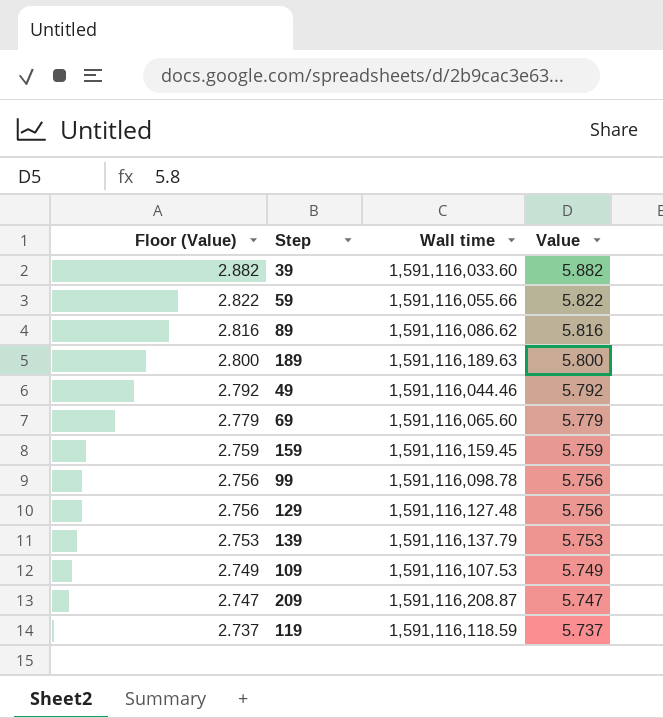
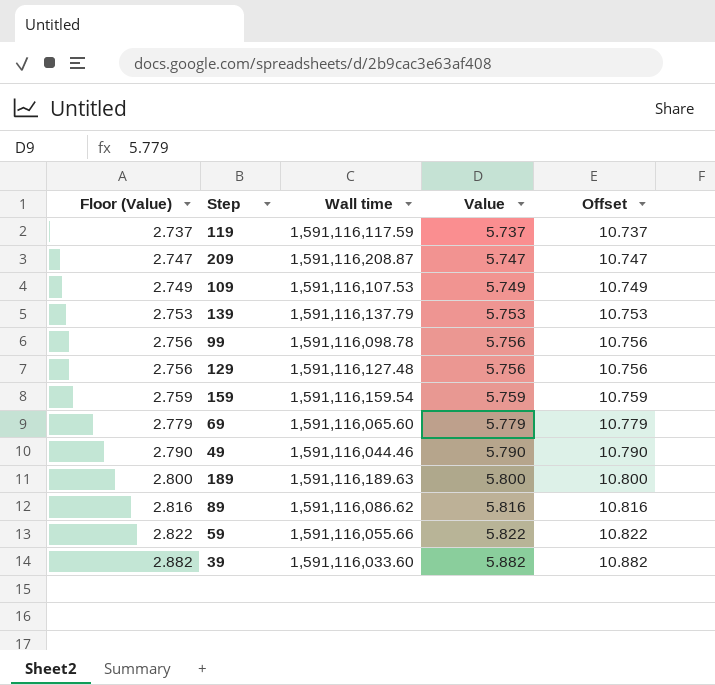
row order: Floor (Value) descending -> Floor (Value) ascending
column Offset | formula: none -> [Value] + 5
119 | Wall time: 1,591,116,118.59 -> 1,591,116,117.59
159 | Wall time: 1,591,116,159.45 -> 1,591,116,159.54
49 | Floor (Value): 2.792 -> 2.790
49 | Value: 5.792 -> 5.790

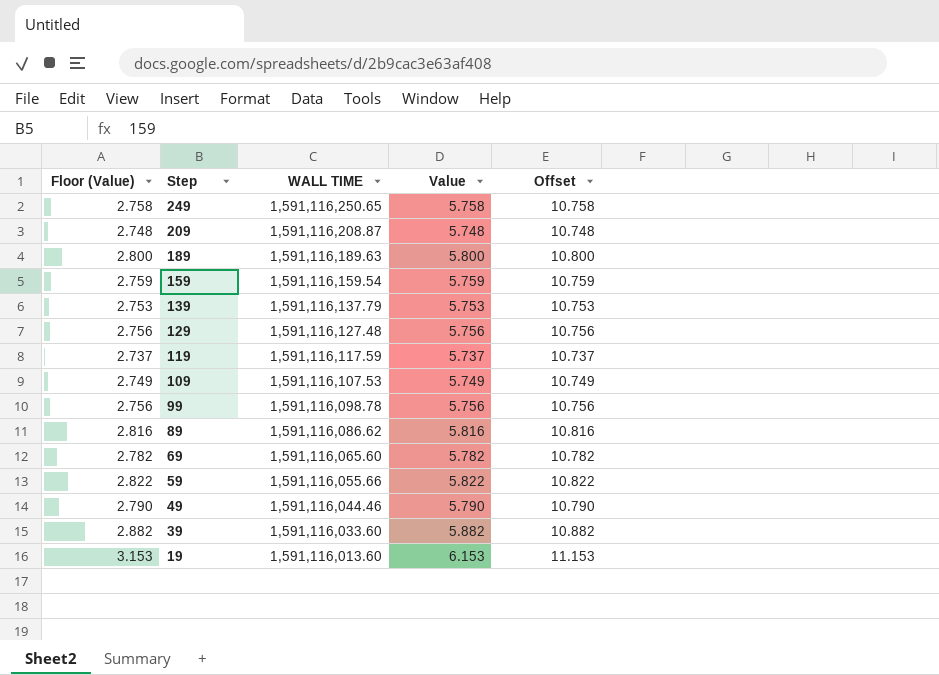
row order: Floor (Value) ascending -> Step descending
column name: Wall time -> WALL TIME
row 249: none -> 2.758 | 1,591,116,250.65 | 5.758 | 10.758
209 | Floor (Value): 2.747 -> 2.748
209 | Value: 5.747 -> 5.748
209 | Offset: 10.747 -> 10.748
69 | Floor (Value): 2.779 -> 2.782
69 | Value: 5.779 -> 5.782
69 | Offset: 10.779 -> 10.782
row 19: none -> 3.153 | 1,591,116,013.60 | 6.153 | 11.153

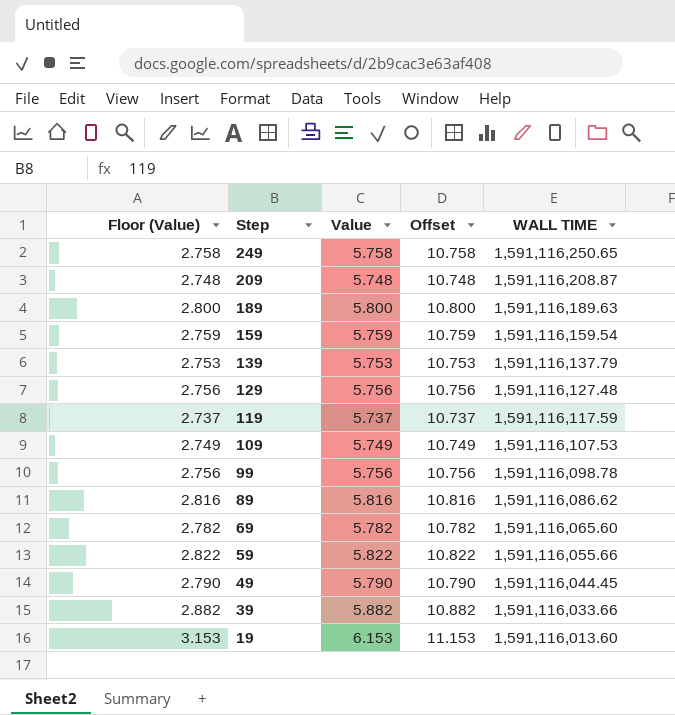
column WALL TIME | position: 3 -> 5
49 | WALL TIME: 1,591,116,044.46 -> 1,591,116,044.45
39 | WALL TIME: 1,591,116,033.60 -> 1,591,116,033.66

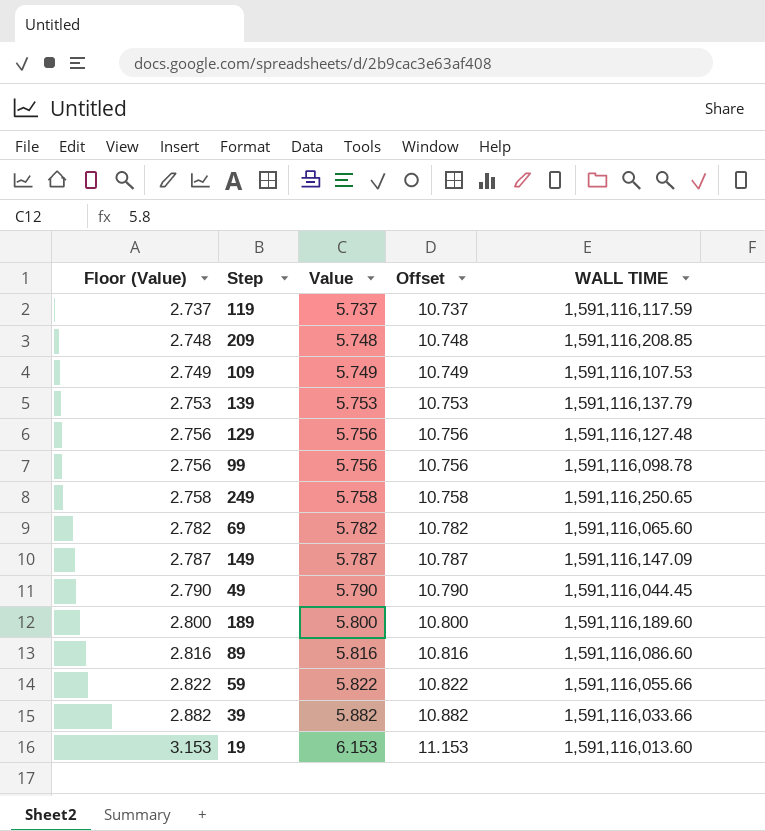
row order: Step descending -> Floor (Value) ascending
row 159: 2.759 | 5.759 | 10.759 | 1,591,116,159.54 -> none
209 | WALL TIME: 1,591,116,208.87 -> 1,591,116,208.85
row 149: none -> 2.787 | 5.787 | 10.787 | 1,591,116,147.09
189 | WALL TIME: 1,591,116,189.63 -> 1,591,116,189.60
89 | WALL TIME: 1,591,116,086.62 -> 1,591,116,086.60

